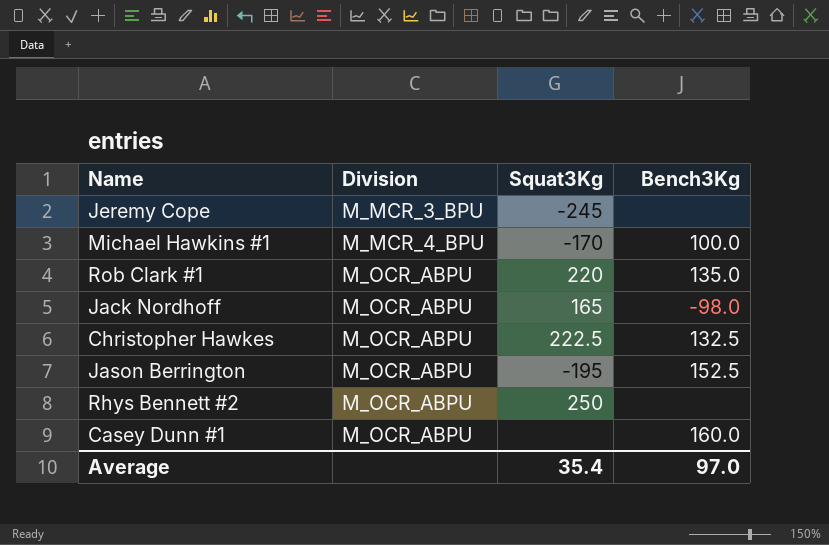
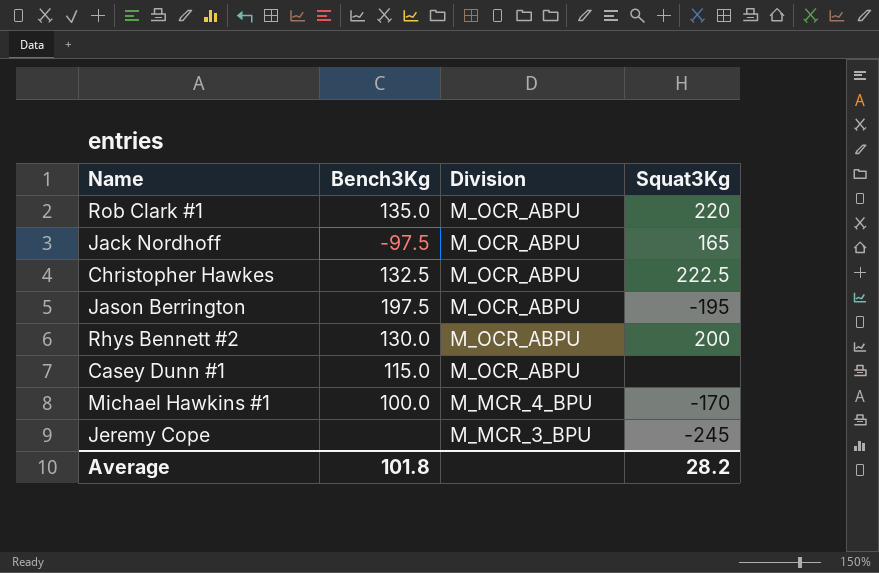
row order: Division ascending -> Division descending
column Bench3Kg | position: 4 -> 2
Jack Nordhoff | Bench3Kg: -98.0 -> -97.5
Jason Berrington | Bench3Kg: 152.5 -> 197.5
Rhys Bennett #2 | Bench3Kg: none -> 130.0
Rhys Bennett #2 | Squat3Kg: 250 -> 200
Casey Dunn #1 | Bench3Kg: 160.0 -> 115.0
Average | Bench3Kg: 97.0 -> 101.8
Average | Squat3Kg: 35.4 -> 28.2

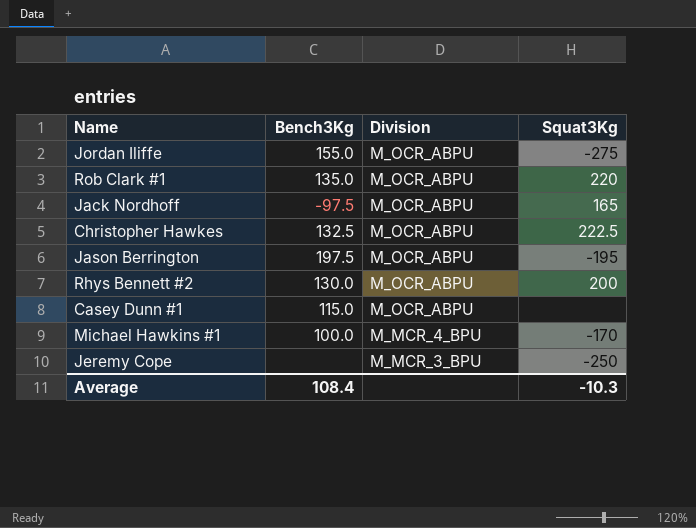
row Jordan Iliffe: none -> 155.0 | M_OCR_ABPU | -275
Jeremy Cope | Squat3Kg: -245 -> -250
Average | Bench3Kg: 101.8 -> 108.4
Average | Squat3Kg: 28.2 -> -10.3

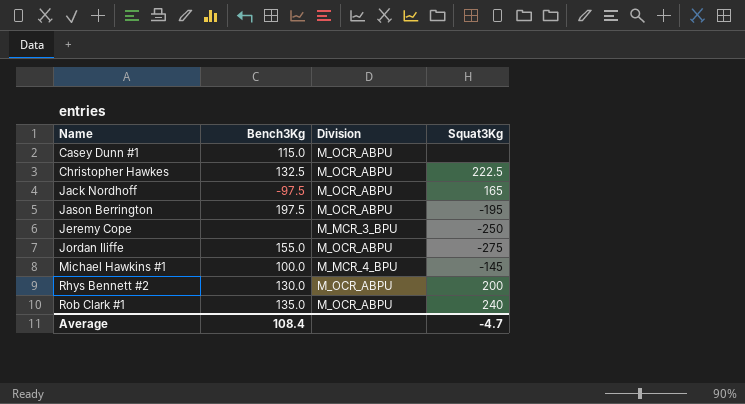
row order: Division descending -> Name ascending
Michael Hawkins #1 | Squat3Kg: -170 -> -145
Rob Clark #1 | Squat3Kg: 220 -> 240
Average | Squat3Kg: -10.3 -> -4.7

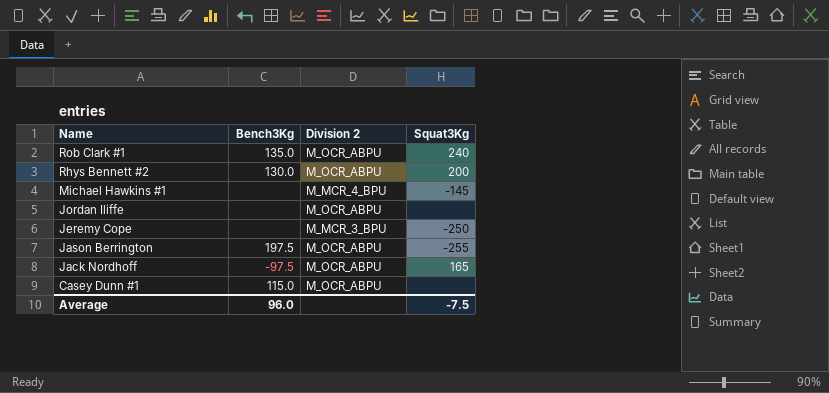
row order: Name ascending -> Name descending
column name: Division -> Division 2
row Christopher Hawkes: 132.5 | M_OCR_ABPU | 222.5 -> none
Michael Hawkins #1 | Bench3Kg: 100.0 -> none
Jordan Iliffe | Bench3Kg: 155.0 -> none
Jordan Iliffe | Squat3Kg: -275 -> none
Jason Berrington | Squat3Kg: -195 -> -255
Average | Bench3Kg: 108.4 -> 96.0
Average | Squat3Kg: -4.7 -> -7.5

